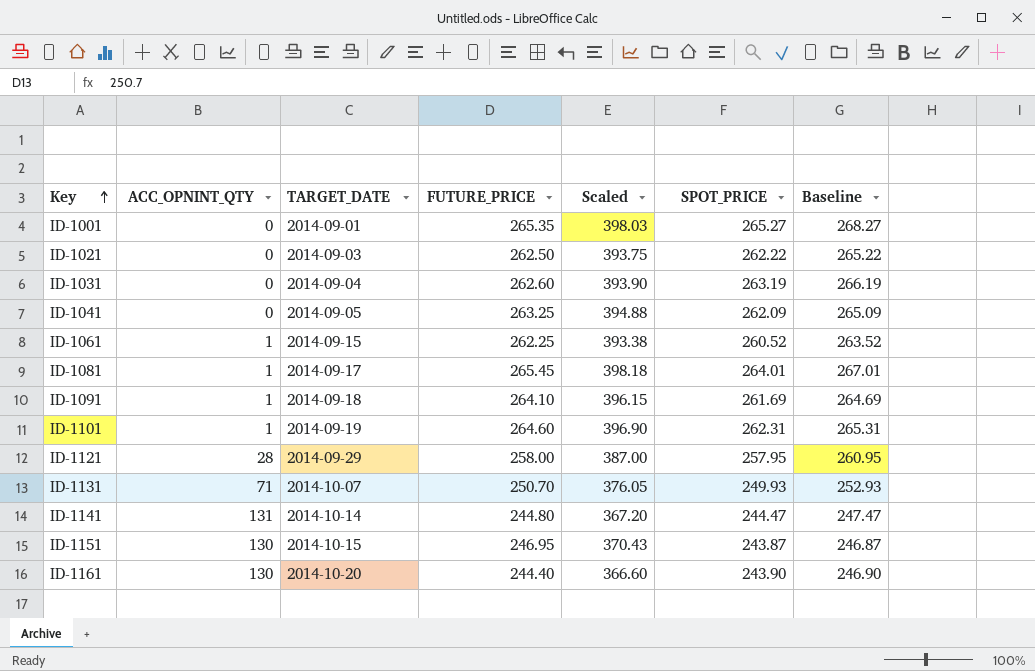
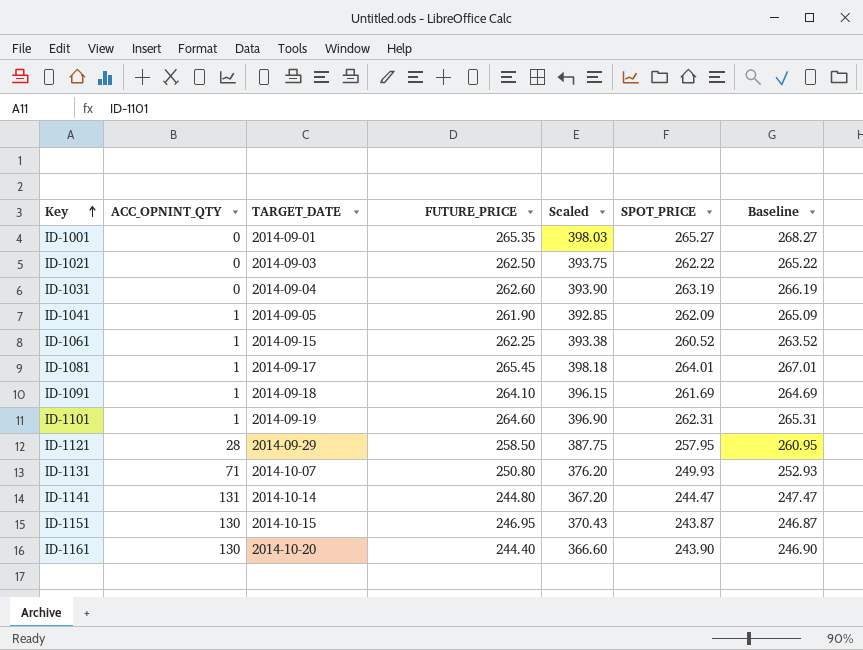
ID-1041 | ACC_OPNINT_QTY: 0 -> 1
ID-1041 | FUTURE_PRICE: 263.25 -> 261.90
ID-1041 | Scaled: 394.88 -> 392.85
ID-1121 | FUTURE_PRICE: 258.00 -> 258.50
ID-1121 | Scaled: 387.00 -> 387.75
ID-1131 | FUTURE_PRICE: 250.70 -> 250.80
ID-1131 | Scaled: 376.05 -> 376.20

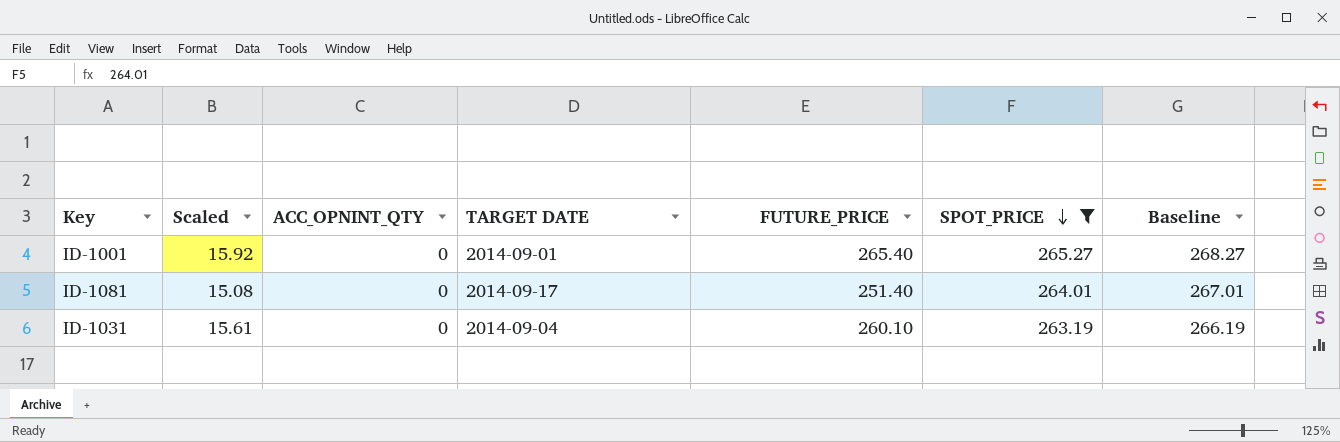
filter: none -> SPOT_PRICE >= 263.19
row order: Key ascending -> SPOT_PRICE descending
column Scaled | formula: [FUTURE_PRICE] * 1.5 -> [FUTURE_PRICE] * 0.06
column Scaled | position: 5 -> 2
column name: TARGET_DATE -> TARGET DATE
ID-1001 | FUTURE_PRICE: 265.35 -> 265.40
ID-1081 | ACC_OPNINT_QTY: 1 -> 0
ID-1081 | FUTURE_PRICE: 265.45 -> 251.40
ID-1031 | FUTURE_PRICE: 262.60 -> 260.10

